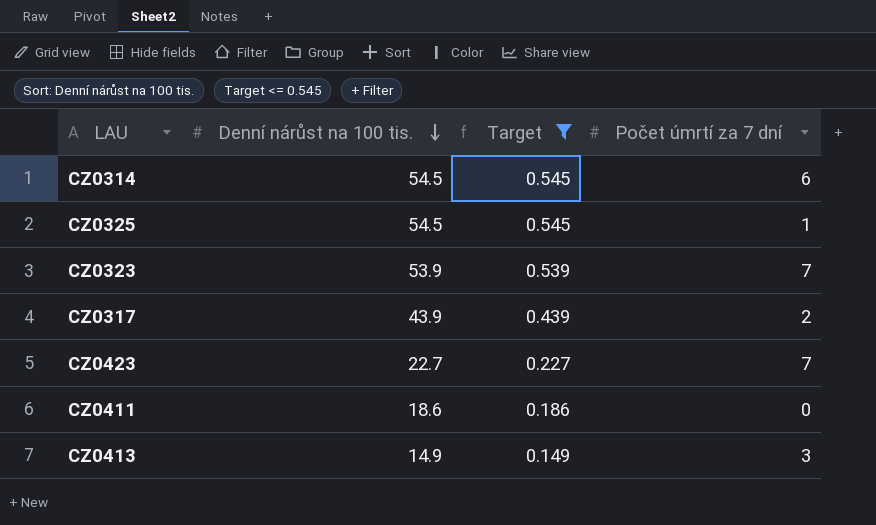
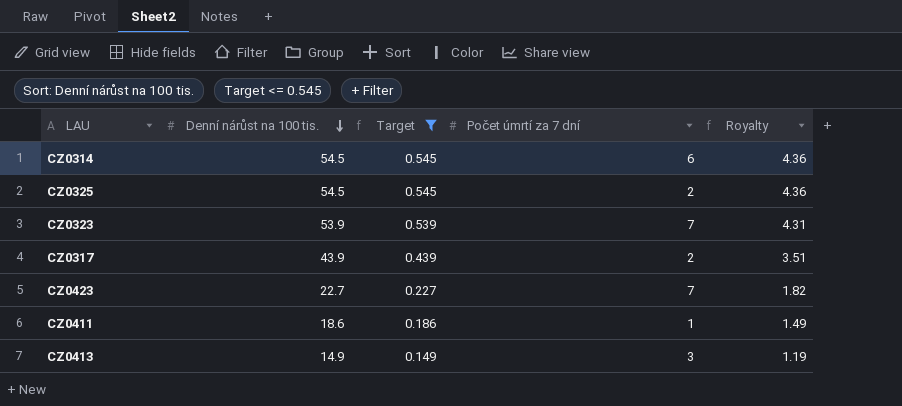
column Royalty | formula: none -> [Denní nárůst na 100 tis.] * 0.08
CZ0325 | Počet úmrtí za 7 dní: 1 -> 2
CZ0411 | Počet úmrtí za 7 dní: 0 -> 1

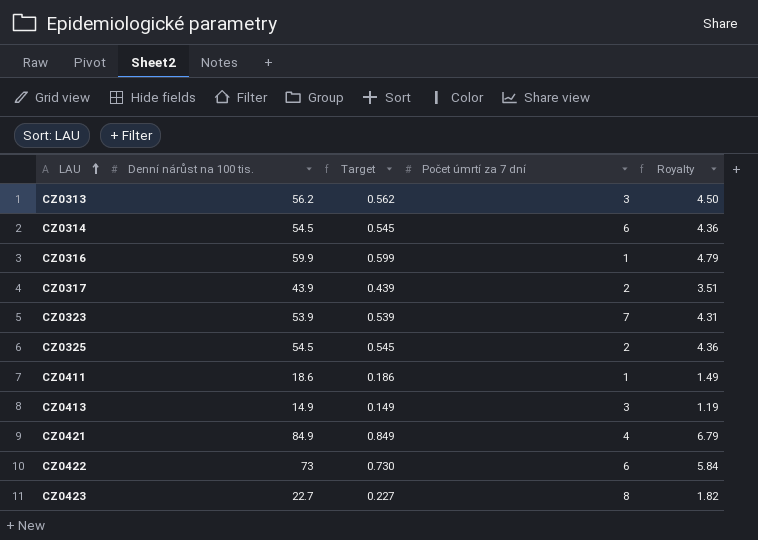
filter: Target <= 0.545 -> none
row order: Denní nárůst na 100 tis. descending -> LAU ascending
CZ0423 | Počet úmrtí za 7 dní: 7 -> 8

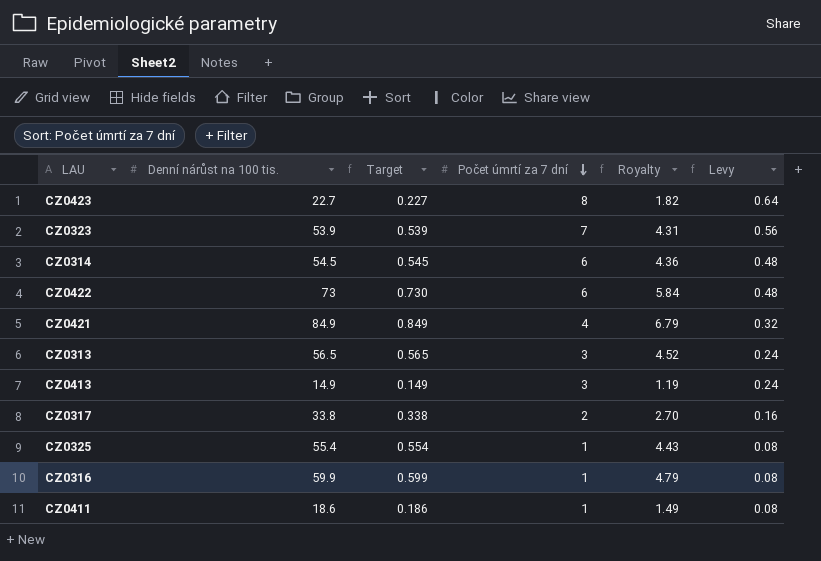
row order: LAU ascending -> Počet úmrtí za 7 dní descending
column Levy | formula: none -> [Počet úmrtí za 7 dní] * 0.08
CZ0313 | Denní nárůst na 100 tis.: 56.2 -> 56.5
CZ0313 | Target: 0.562 -> 0.565
CZ0313 | Royalty: 4.50 -> 4.52
CZ0317 | Denní nárůst na 100 tis.: 43.9 -> 33.8
CZ0317 | Target: 0.439 -> 0.338
CZ0317 | Royalty: 3.51 -> 2.70
CZ0325 | Denní nárůst na 100 tis.: 54.5 -> 55.4
CZ0325 | Target: 0.545 -> 0.554
CZ0325 | Počet úmrtí za 7 dní: 2 -> 1
CZ0325 | Royalty: 4.36 -> 4.43

